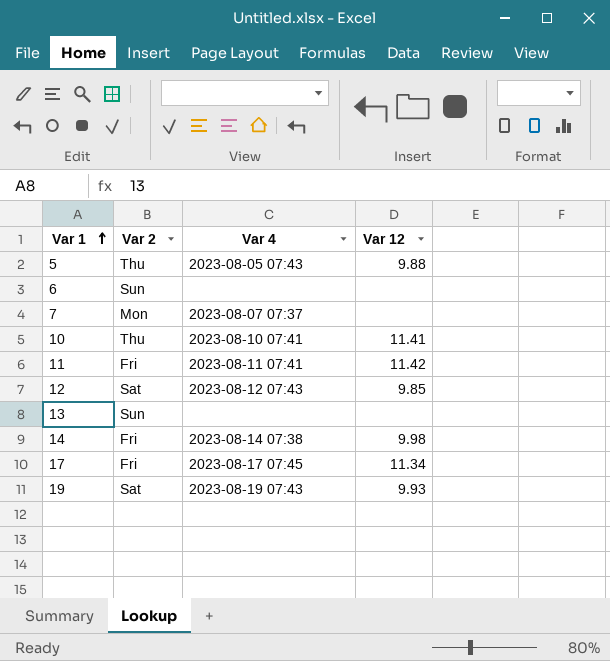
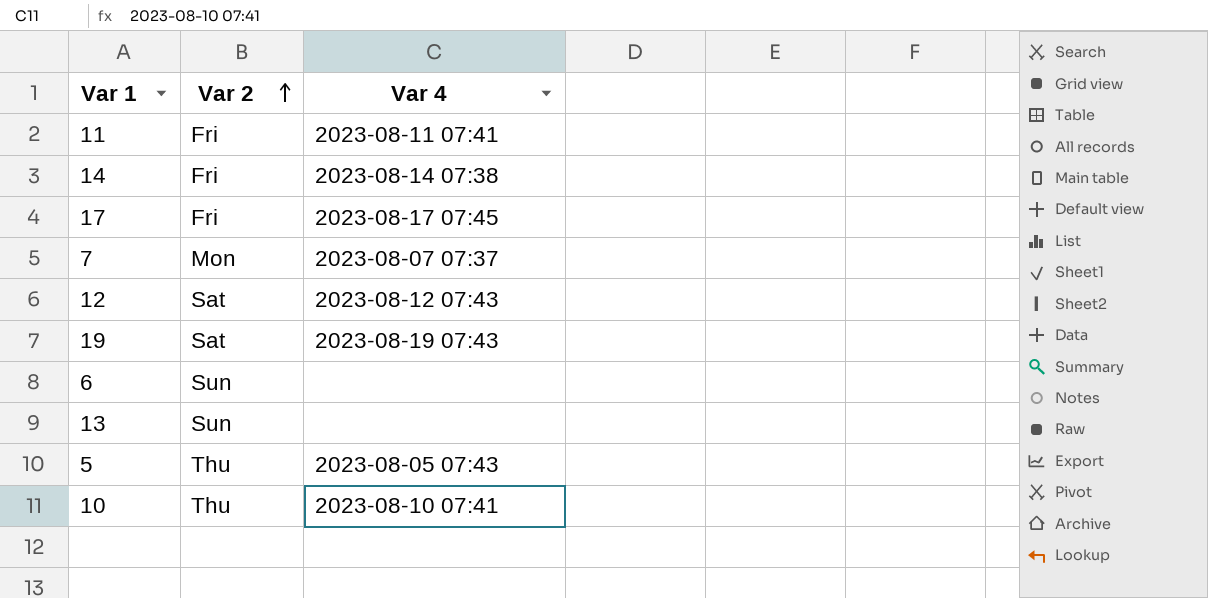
row order: Var 1 ascending -> Var 2 ascending
column Var 12 | position: 4 -> none

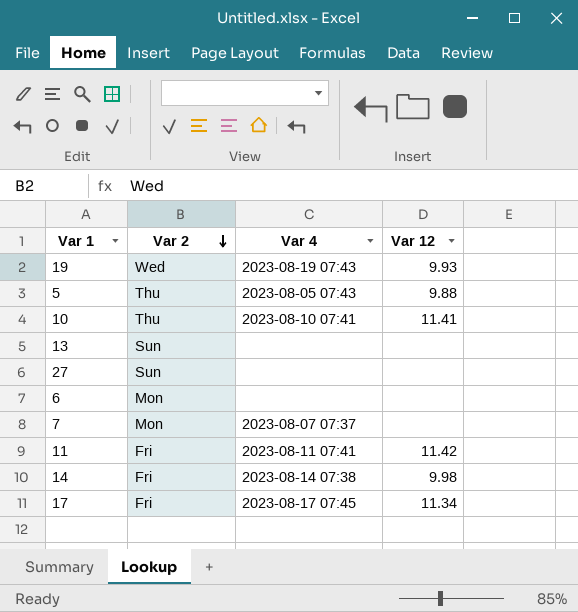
row order: Var 2 ascending -> Var 2 descending
column Var 12 | position: none -> 4
row 12: Sat | 2023-08-12 07:43 -> none
19 | Var 2: Sat -> Wed
row 27: none -> Sun | none | none
6 | Var 2: Sun -> Mon

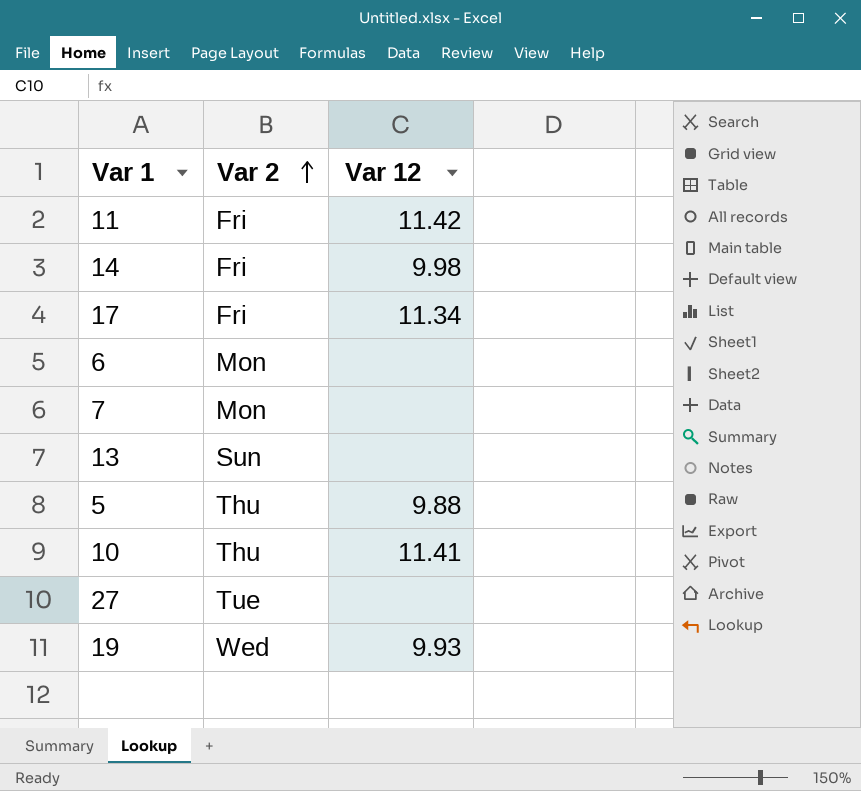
row order: Var 2 descending -> Var 2 ascending
column Var 4 | position: 3 -> none
27 | Var 2: Sun -> Tue

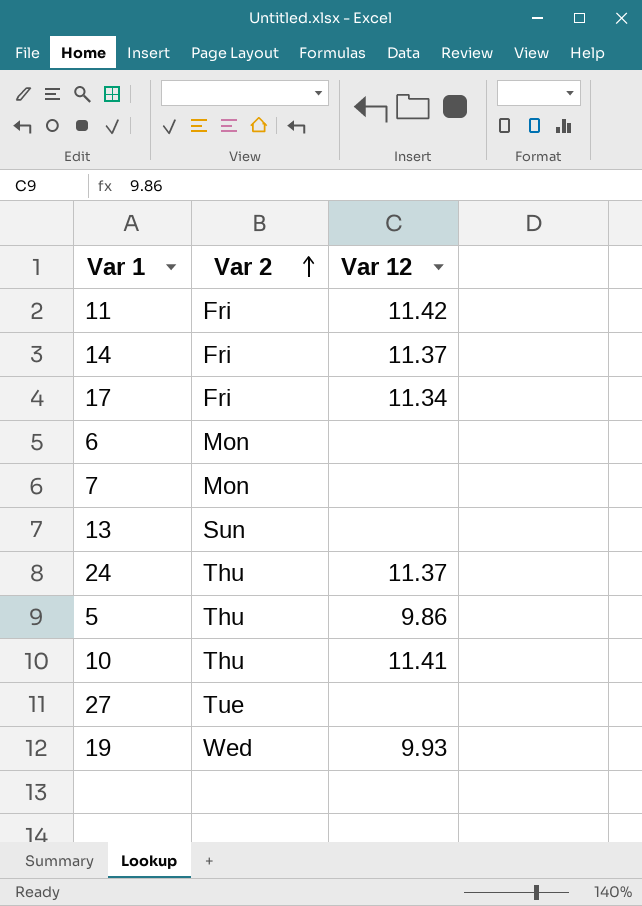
14 | Var 12: 9.98 -> 11.37
row 24: none -> Thu | 11.37
5 | Var 12: 9.88 -> 9.86

